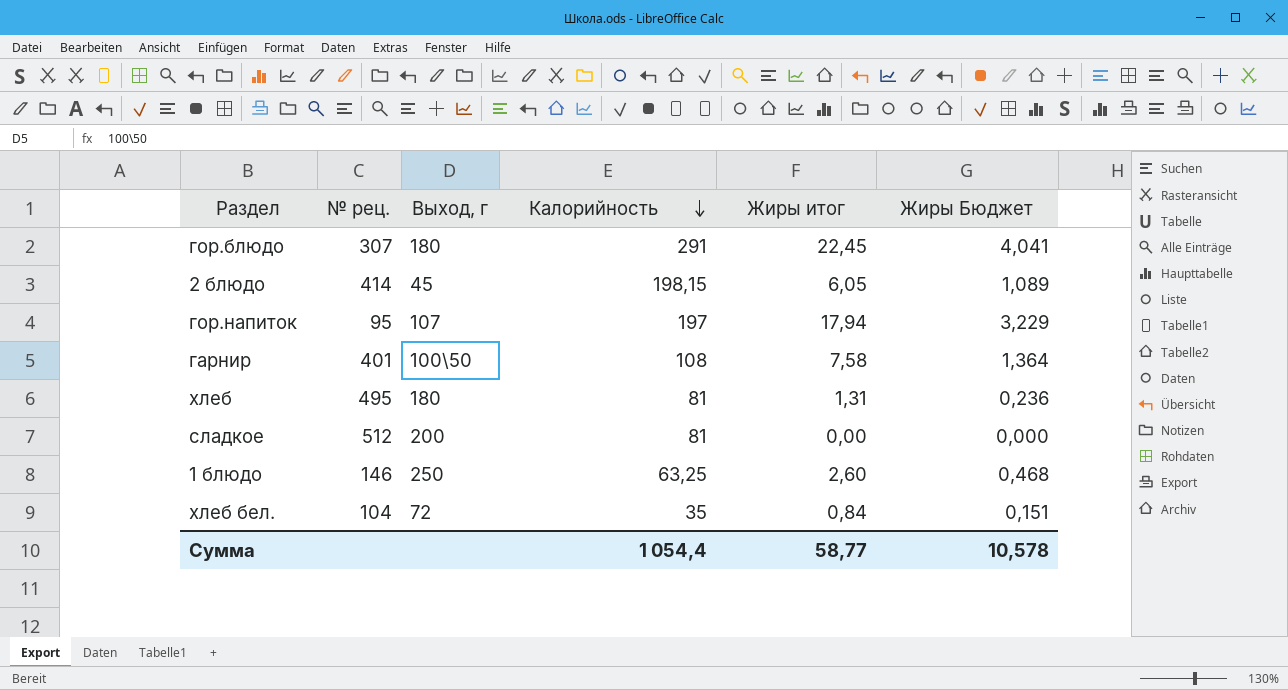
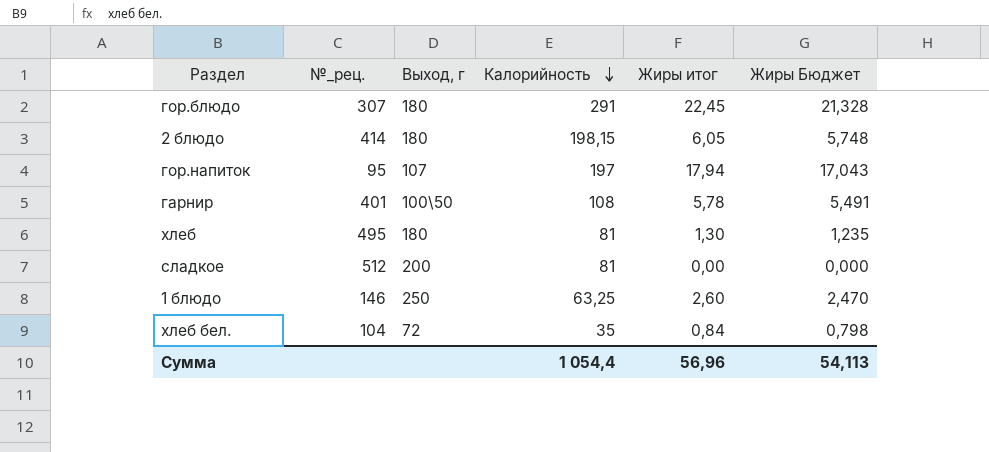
column name: № рец. -> №_рец.
column Жиры Бюджет | formula: [Жиры итог] * 0,18 -> [Жиры итог] * 0,95
2 блюдо | Выход, г: 45 -> 180
гарнир | Жиры итог: 7,58 -> 5,78
хлеб | Жиры итог: 1,31 -> 1,30
Сумма | Жиры итог: 58,77 -> 56,96
Сумма | Жиры Бюджет: 10,578 -> 54,113

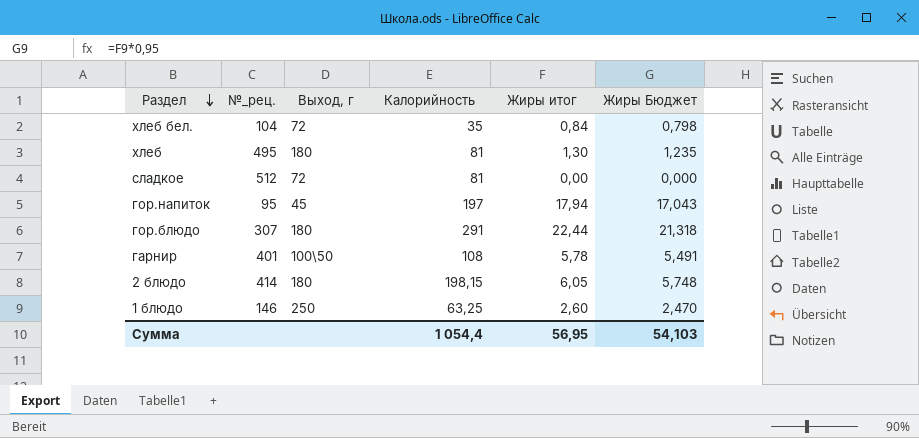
row order: Калорийность descending -> Раздел descending
сладкое | Выход, г: 200 -> 72
гор.напиток | Выход, г: 107 -> 45
гор.блюдо | Жиры итог: 22,45 -> 22,44
гор.блюдо | Жиры Бюджет: 21,328 -> 21,318
Сумма | Жиры итог: 56,96 -> 56,95
Сумма | Жиры Бюджет: 54,113 -> 54,103

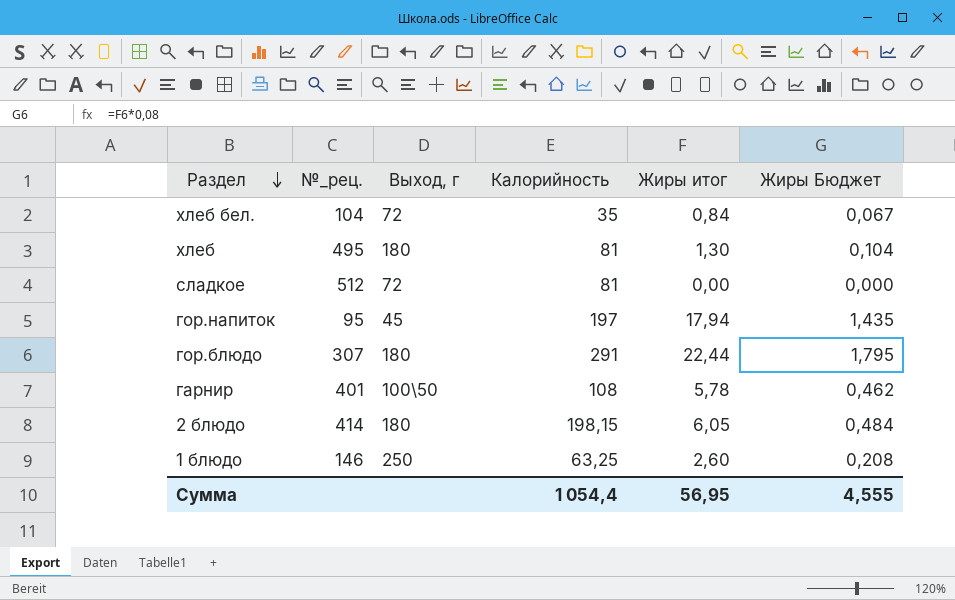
column Жиры Бюджет | formula: [Жиры итог] * 0,95 -> [Жиры итог] * 0,08
Сумма | Жиры Бюджет: 54,103 -> 4,555

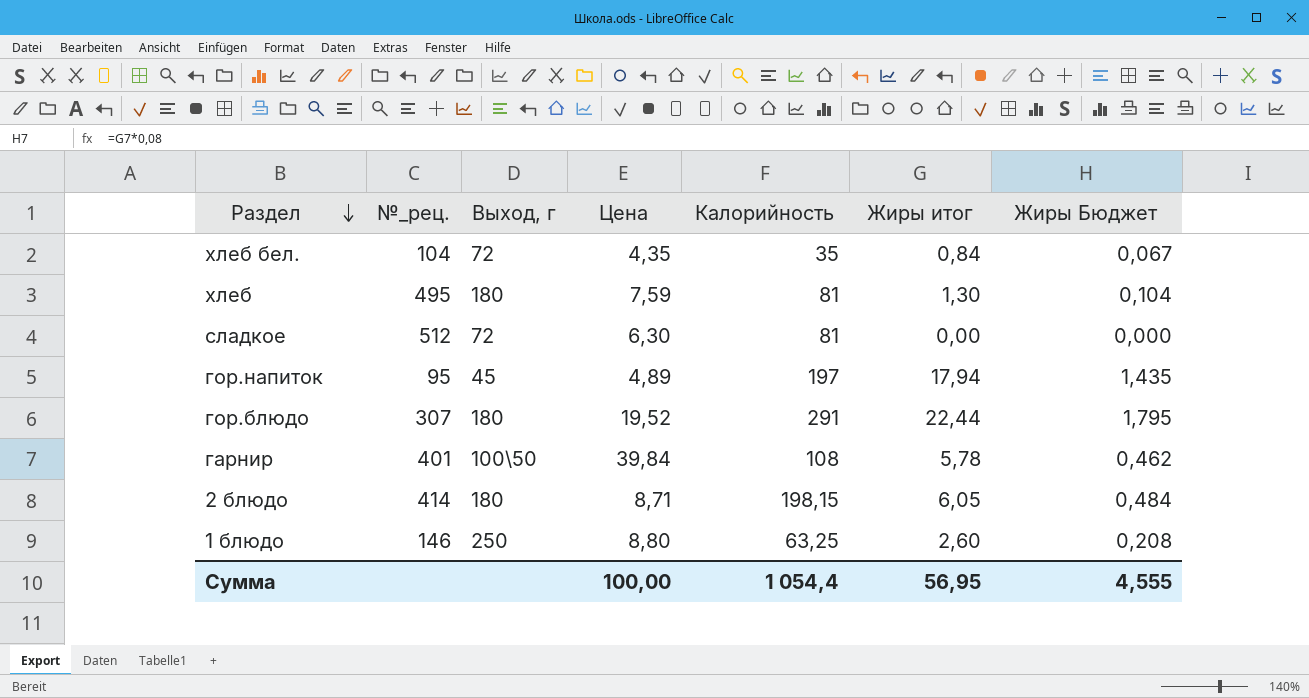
column Цена | position: none -> 4

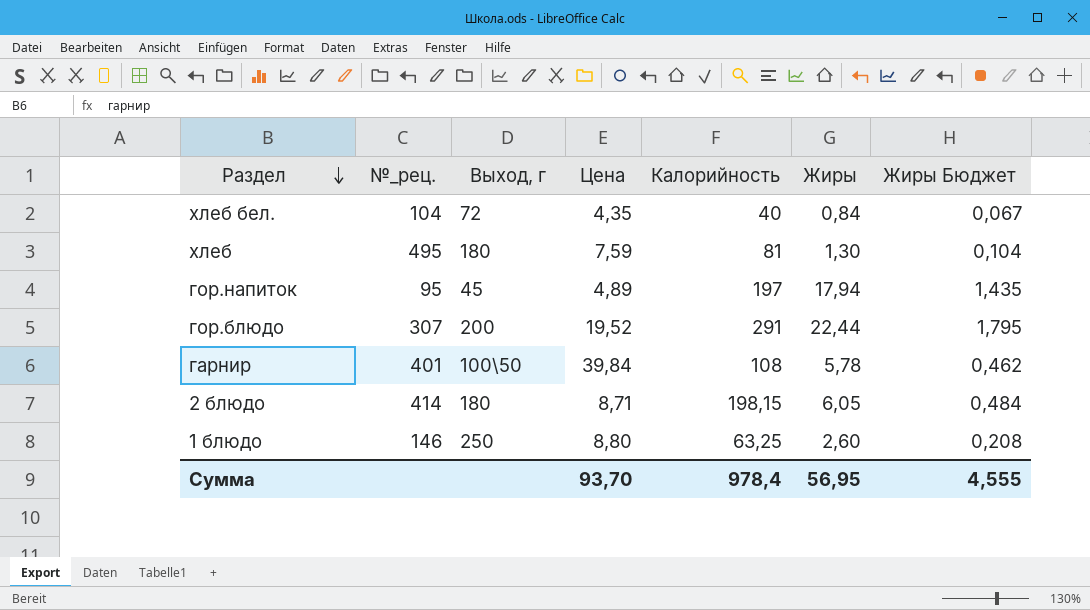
column name: Жиры итог -> Жиры
row сладкое: 512 | 72 | 6,30 | 81 | 0,00 | 0,000 -> none
хлеб бел. | Калорийность: 35 -> 40
гор.блюдо | Выход, г: 180 -> 200
Сумма | Цена: 100,00 -> 93,70
Сумма | Калорийность: 1 054,4 -> 978,4

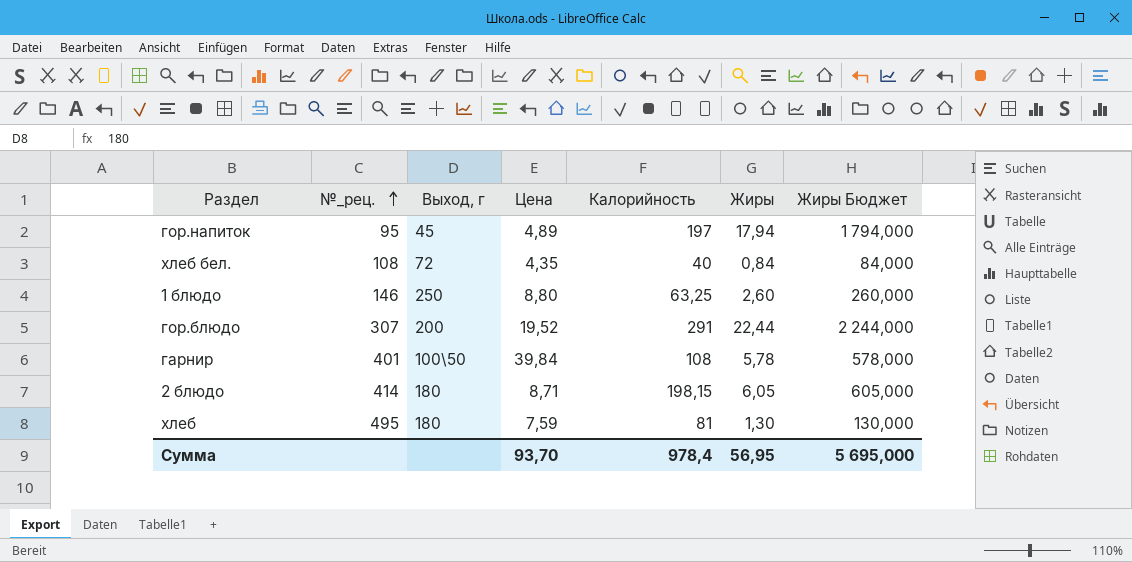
row order: Раздел descending -> №_рец. ascending
column Жиры Бюджет | formula: [Жиры] * 0,08 -> [Жиры] * 100
хлеб бел. | №_рец.: 104 -> 108
Сумма | Жиры Бюджет: 4,555 -> 5 695,000

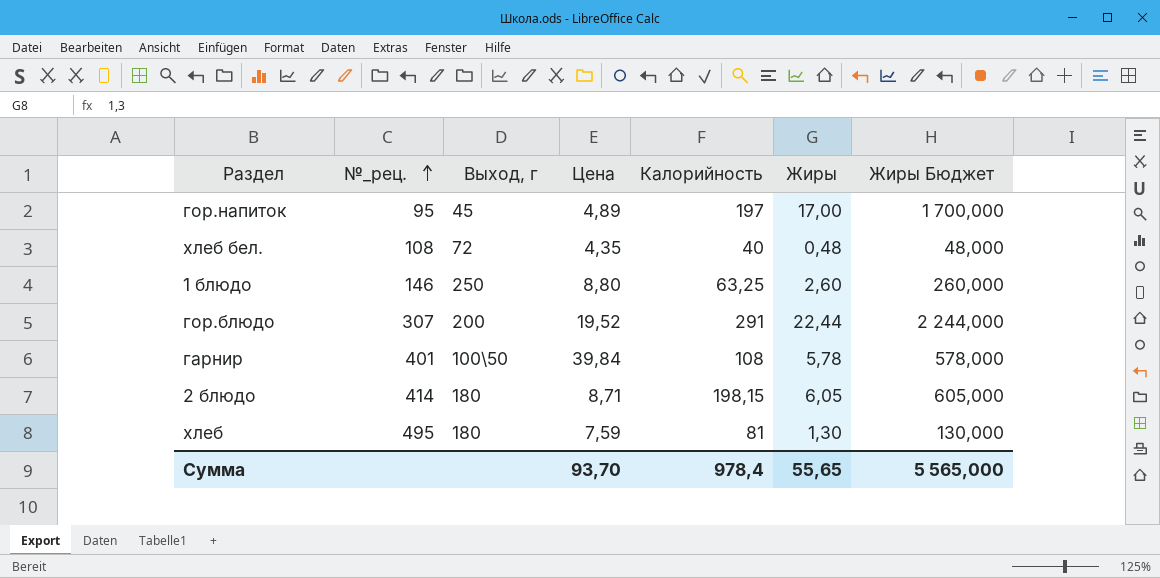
гор.напиток | Жиры: 17,94 -> 17,00
гор.напиток | Жиры Бюджет: 1 794,000 -> 1 700,000
хлеб бел. | Жиры: 0,84 -> 0,48
хлеб бел. | Жиры Бюджет: 84,000 -> 48,000
Сумма | Жиры: 56,95 -> 55,65
Сумма | Жиры Бюджет: 5 695,000 -> 5 565,000

